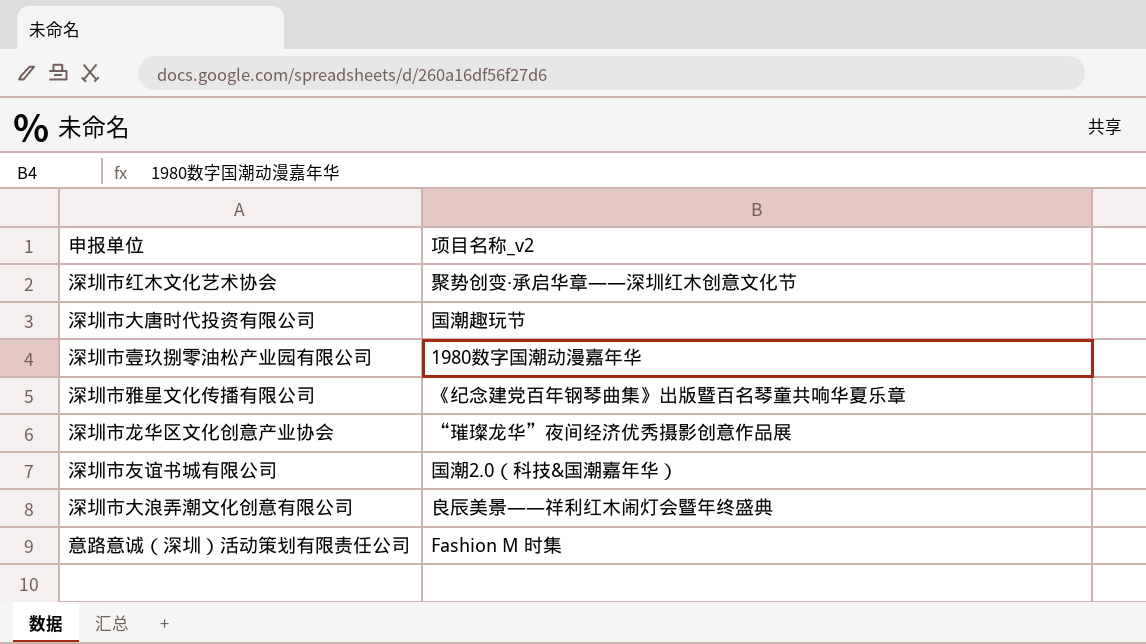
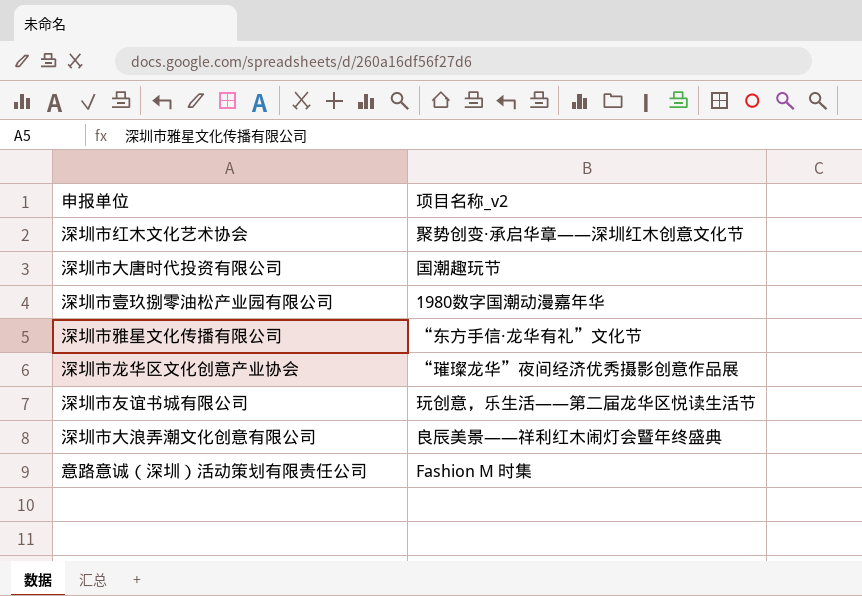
深圳市雅星文化传播有限公司 | 项目名称_v2: 《纪念建党百年钢琴曲集》出版暨百名琴童共响华夏乐章 -> “东方手信·龙华有礼”文化节
深圳市友谊书城有限公司 | 项目名称_v2: 国潮2.0（科技&国潮嘉年华） -> 玩创意，乐生活——第二届龙华区悦读生活节

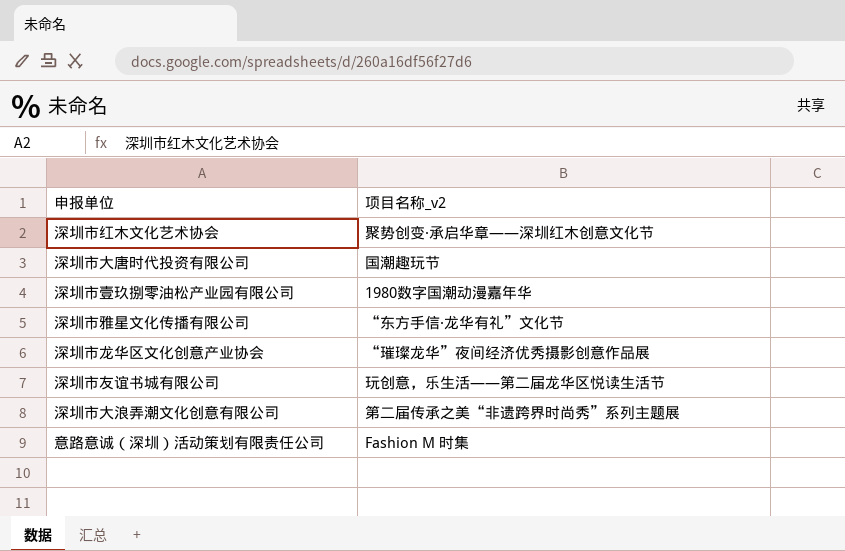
深圳市大浪弄潮文化创意有限公司 | 项目名称_v2: 良辰美景——祥利红木闹灯会暨年终盛典 -> 第二届传承之美“非遗跨界时尚秀”系列主题展

